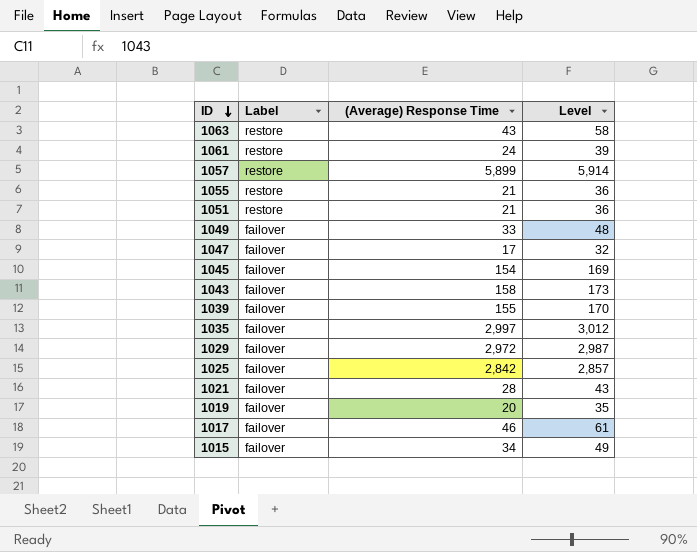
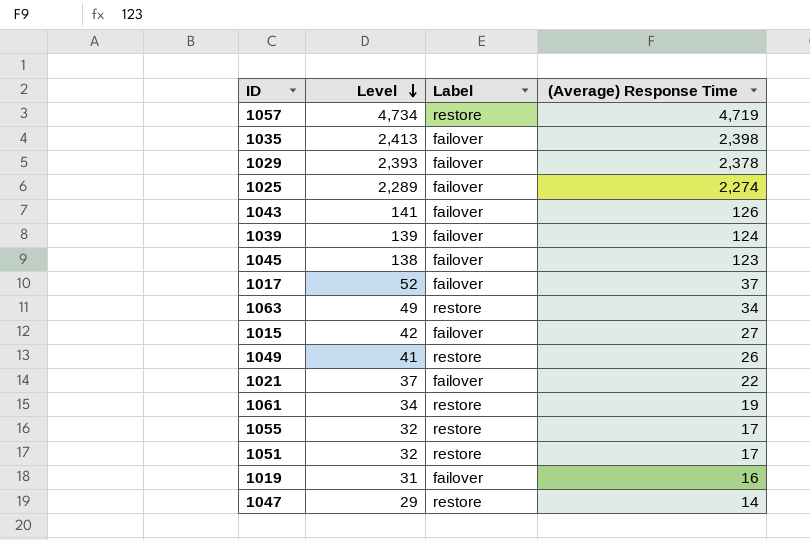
row order: ID descending -> Level descending
column Level | position: 4 -> 2
1057 | Level: 5,914 -> 4,734
1057 | (Average) Response Time: 5,899 -> 4,719
1035 | Level: 3,012 -> 2,413
1035 | (Average) Response Time: 2,997 -> 2,398
1029 | Level: 2,987 -> 2,393
1029 | (Average) Response Time: 2,972 -> 2,378
1025 | Level: 2,857 -> 2,289
1025 | (Average) Response Time: 2,842 -> 2,274
1043 | Level: 173 -> 141
1043 | (Average) Response Time: 158 -> 126
1039 | Level: 170 -> 139
1039 | (Average) Response Time: 155 -> 124
1045 | Level: 169 -> 138
1045 | (Average) Response Time: 154 -> 123
1017 | Level: 61 -> 52
1017 | (Average) Response Time: 46 -> 37
1063 | Level: 58 -> 49
1063 | (Average) Response Time: 43 -> 34
1015 | Level: 49 -> 42
1015 | (Average) Response Time: 34 -> 27
1049 | Level: 48 -> 41
1049 | Label: failover -> restore
1049 | (Average) Response Time: 33 -> 26
1021 | Level: 43 -> 37
1021 | (Average) Response Time: 28 -> 22
1061 | Level: 39 -> 34
1061 | (Average) Response Time: 24 -> 19
1055 | Level: 36 -> 32
1055 | (Average) Response Time: 21 -> 17
1051 | Level: 36 -> 32
1051 | (Average) Response Time: 21 -> 17
1019 | Level: 35 -> 31
1019 | (Average) Response Time: 20 -> 16
1047 | Level: 32 -> 29
1047 | Label: failover -> restore
1047 | (Average) Response Time: 17 -> 14

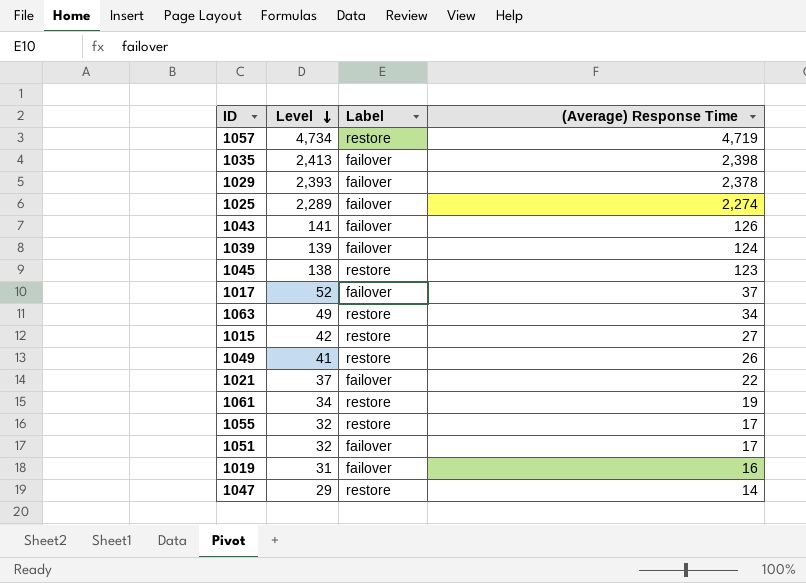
1045 | Label: failover -> restore
1015 | Label: failover -> restore
1051 | Label: restore -> failover

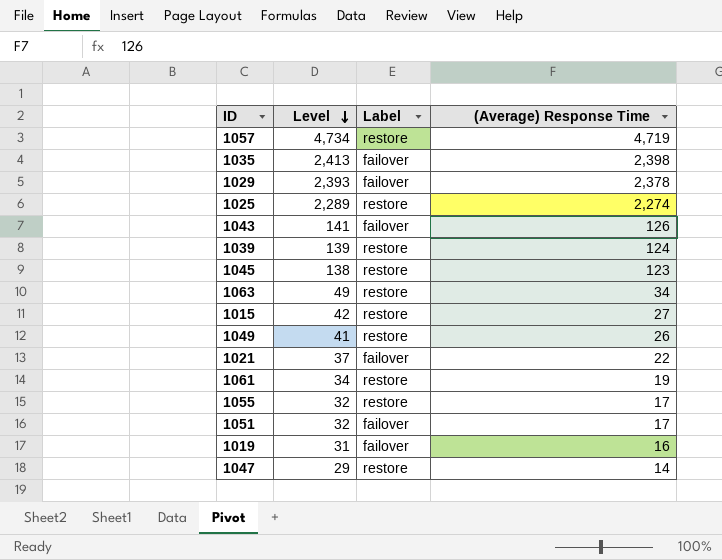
row 1017: 52 | failover | 37 -> none
1025 | Label: failover -> restore
1039 | Label: failover -> restore

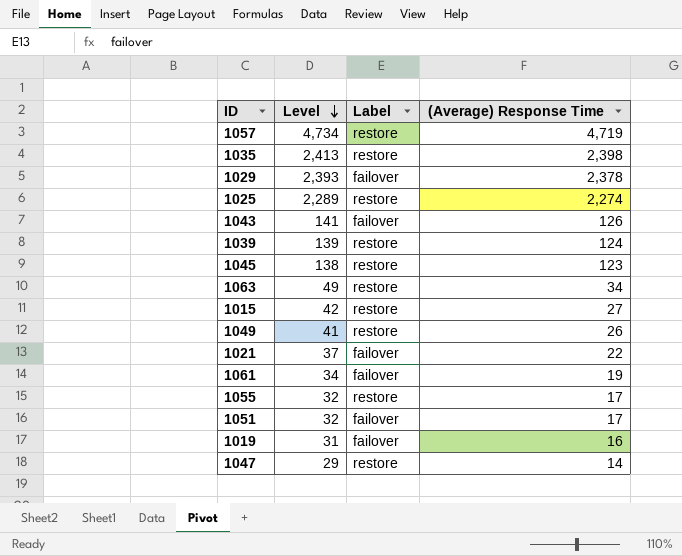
1035 | Label: failover -> restore
1061 | Label: restore -> failover

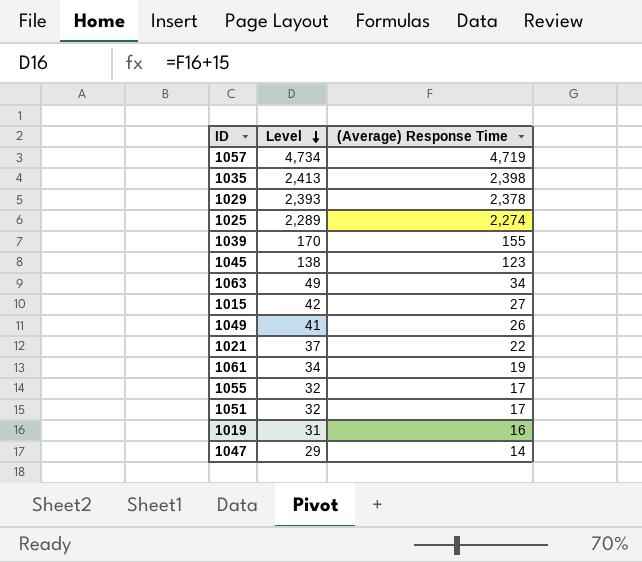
column Label | position: 3 -> none
row 1043: 141 | failover | 126 -> none
1039 | Level: 139 -> 170
1039 | (Average) Response Time: 124 -> 155

